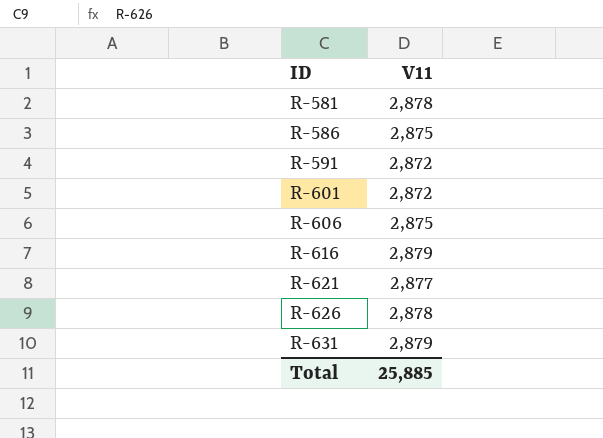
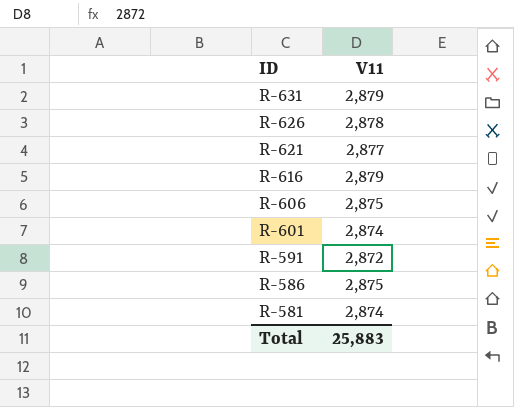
row order: ID ascending -> ID descending
R-601 | V11: 2,872 -> 2,874
R-581 | V11: 2,878 -> 2,874
Total | V11: 25,885 -> 25,883

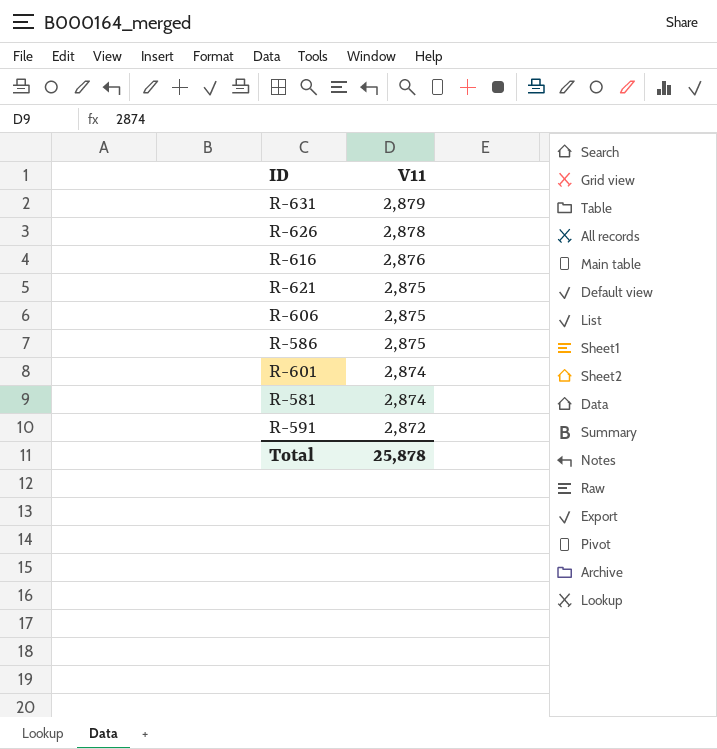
row order: ID descending -> V11 descending
R-616 | V11: 2,879 -> 2,876
R-621 | V11: 2,877 -> 2,875
Total | V11: 25,883 -> 25,878

